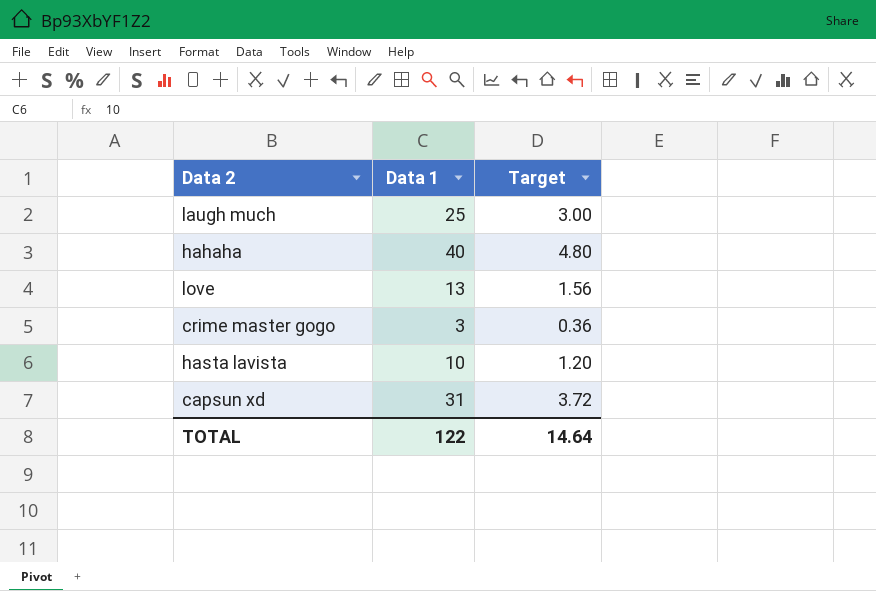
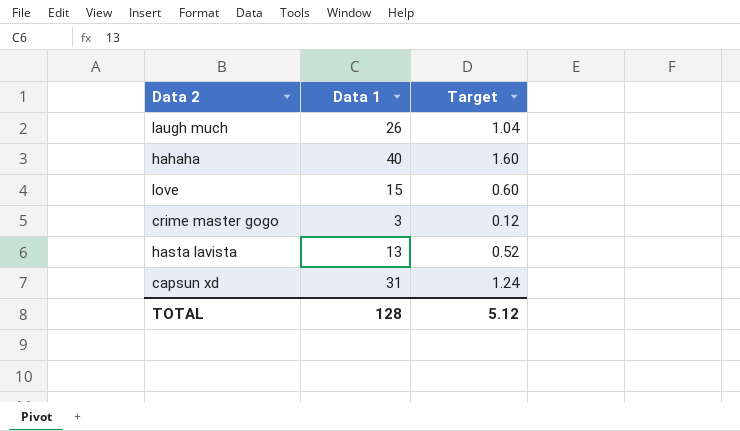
column Target | formula: [Data 1] * 0.12 -> [Data 1] * 0.04
laugh much | Data 1: 25 -> 26
love | Data 1: 13 -> 15
hasta lavista | Data 1: 10 -> 13
TOTAL | Data 1: 122 -> 128
TOTAL | Target: 14.64 -> 5.12

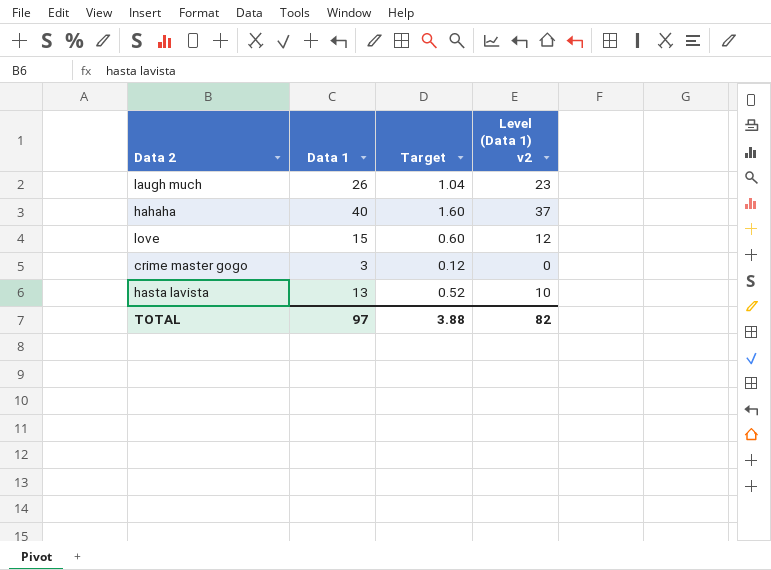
column Level (Data 1) v2 | formula: none -> [Data 1] - 3
row capsun xd: 31 | 1.24 -> none
TOTAL | Data 1: 128 -> 97
TOTAL | Target: 5.12 -> 3.88

